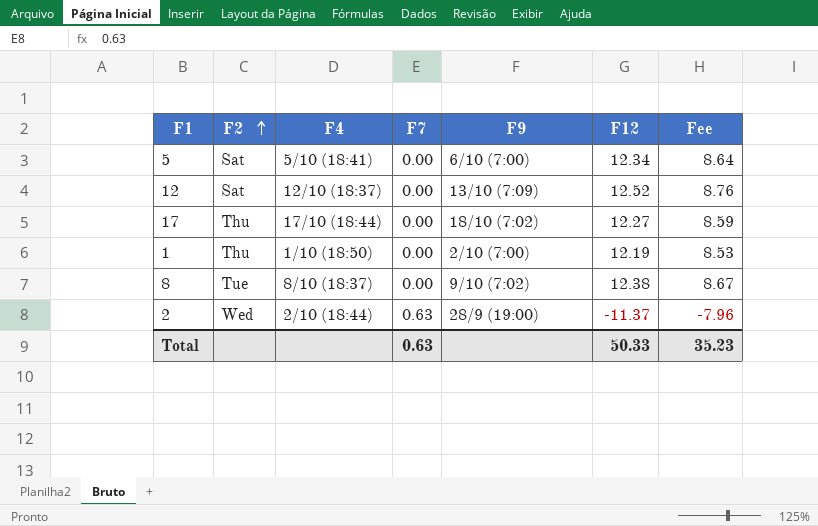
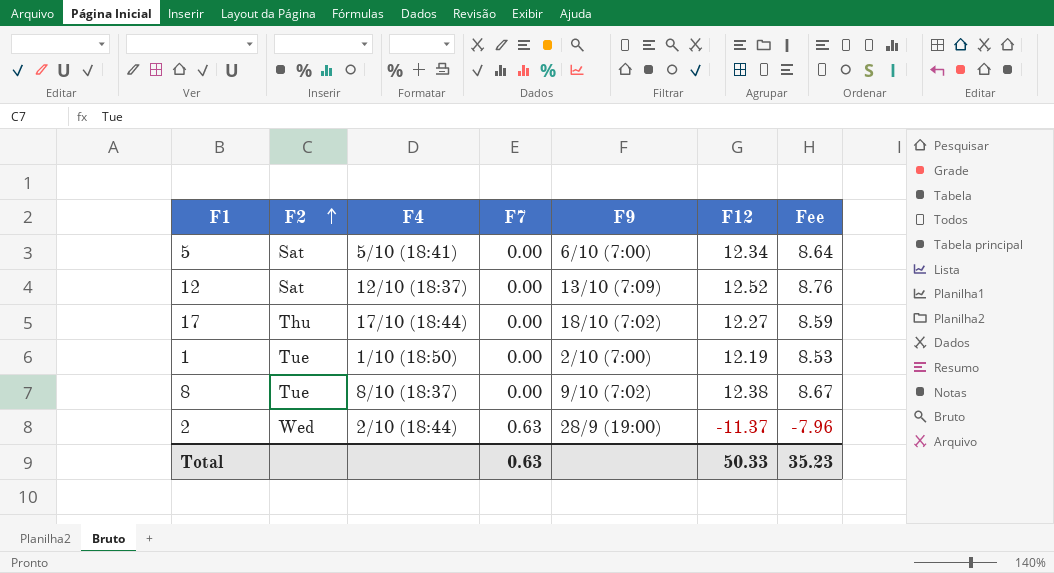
1 | F2: Thu -> Tue

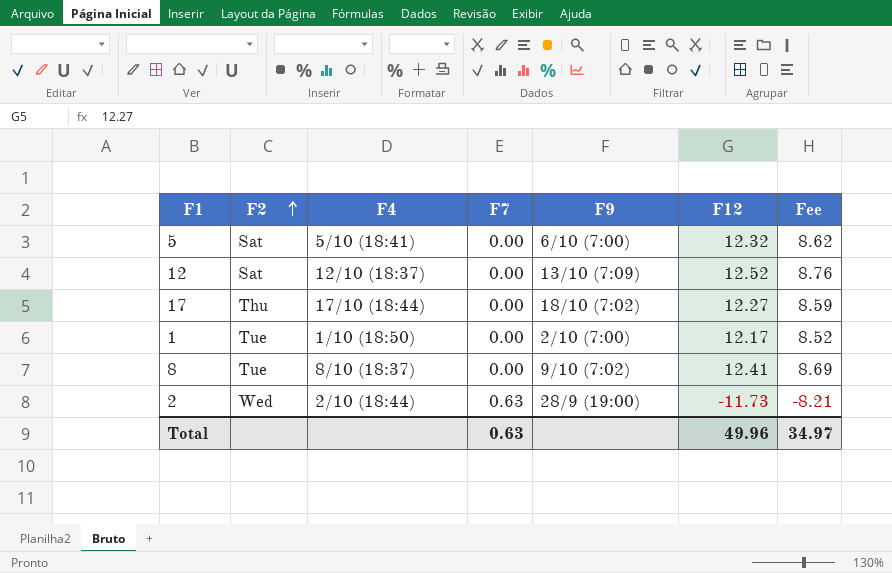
5 | F12: 12.34 -> 12.32
5 | Fee: 8.64 -> 8.62
1 | F12: 12.19 -> 12.17
1 | Fee: 8.53 -> 8.52
8 | F12: 12.38 -> 12.41
8 | Fee: 8.67 -> 8.69
2 | F12: -11.37 -> -11.73
2 | Fee: -7.96 -> -8.21
Total | F12: 50.33 -> 49.96
Total | Fee: 35.23 -> 34.97

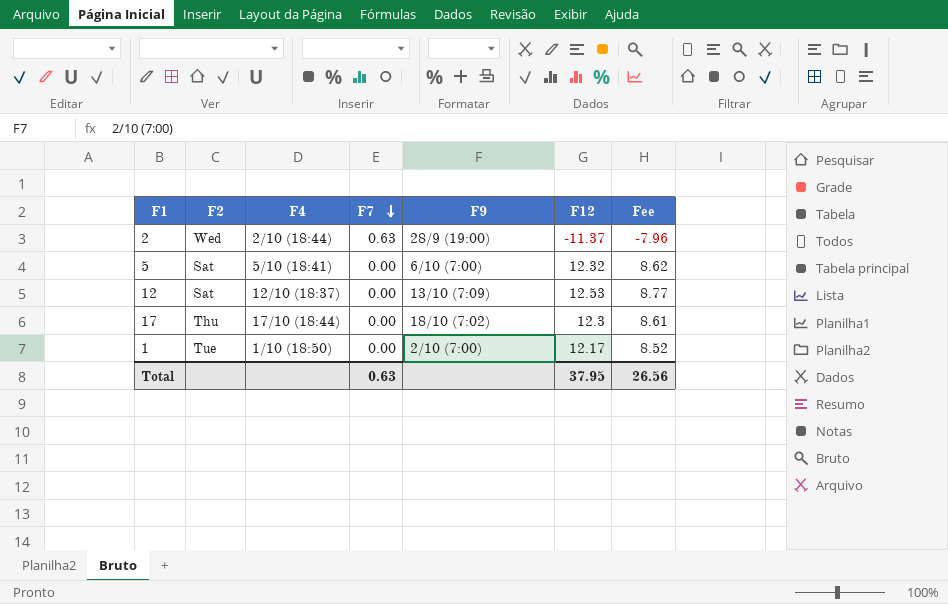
row order: F2 ascending -> F7 descending
row 8: Tue | 8/10 (18:37) | 0.00 | 9/10 (7:02) | 12.41 | 8.69 -> none
2 | F12: -11.73 -> -11.37
2 | Fee: -8.21 -> -7.96
12 | F12: 12.52 -> 12.53
12 | Fee: 8.76 -> 8.77
17 | F12: 12.27 -> 12.3
17 | Fee: 8.59 -> 8.61
Total | F12: 49.96 -> 37.95
Total | Fee: 34.97 -> 26.56

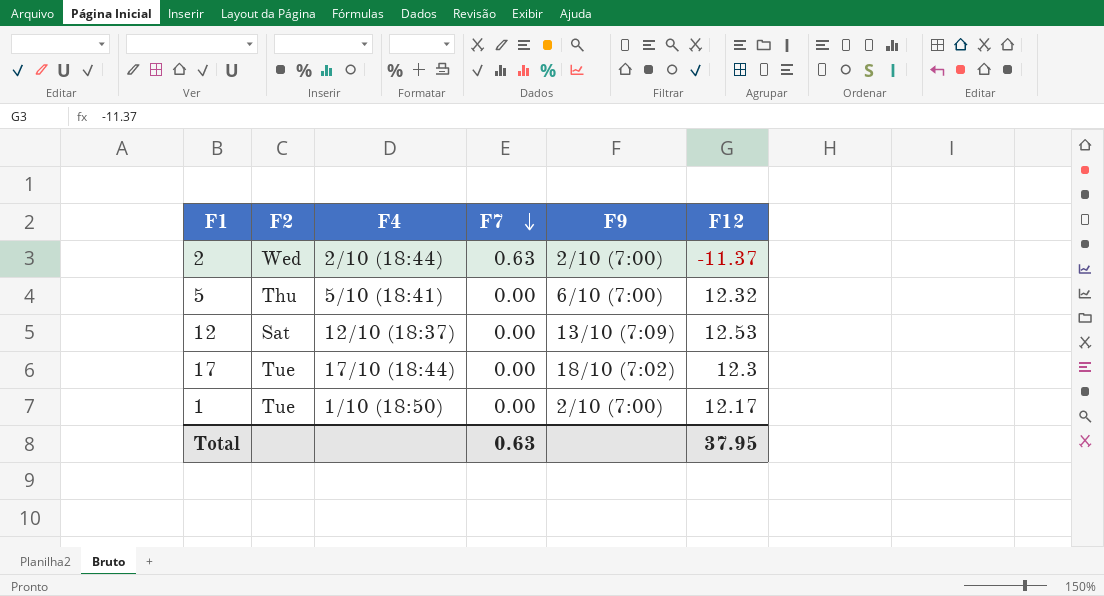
column Fee | formula: [F12] * 0.7 -> none
2 | F9: 28/9 (19:00) -> 2/10 (7:00)
5 | F2: Sat -> Thu
17 | F2: Thu -> Tue

